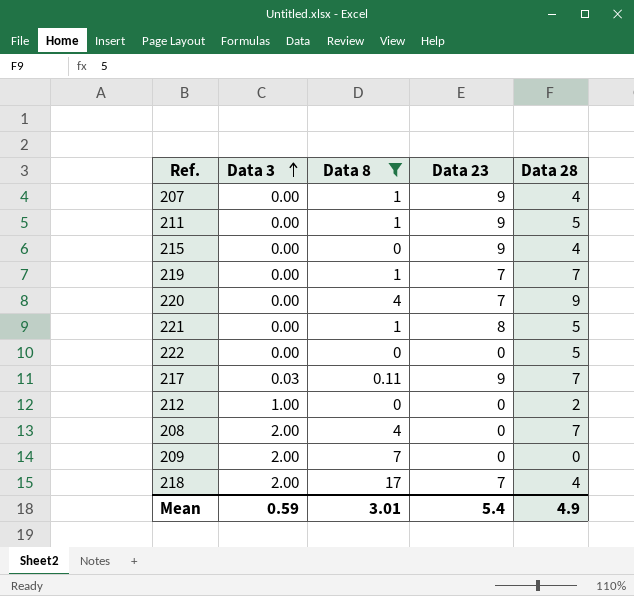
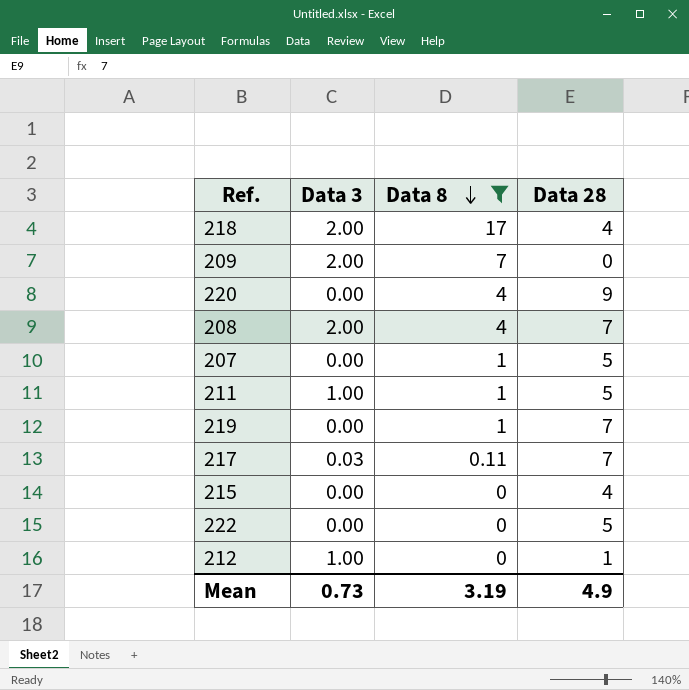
row order: Data 3 ascending -> Data 8 descending
column Data 23 | position: 4 -> none
row 221: 0.00 | 1 | 8 | 5 -> none
207 | Data 28: 4 -> 5
211 | Data 3: 0.00 -> 1.00
212 | Data 28: 2 -> 1
Mean | Data 3: 0.59 -> 0.73
Mean | Data 8: 3.01 -> 3.19

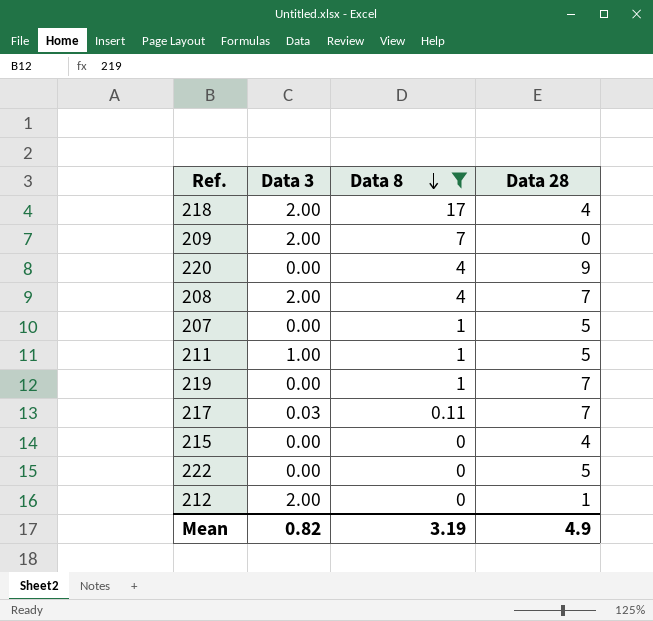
212 | Data 3: 1.00 -> 2.00
Mean | Data 3: 0.73 -> 0.82

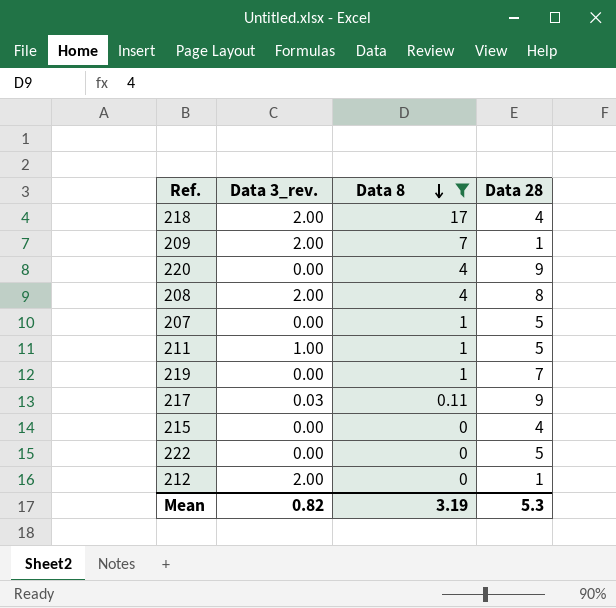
column name: Data 3 -> Data 3_rev.
209 | Data 28: 0 -> 1
208 | Data 28: 7 -> 8
217 | Data 28: 7 -> 9
Mean | Data 28: 4.9 -> 5.3

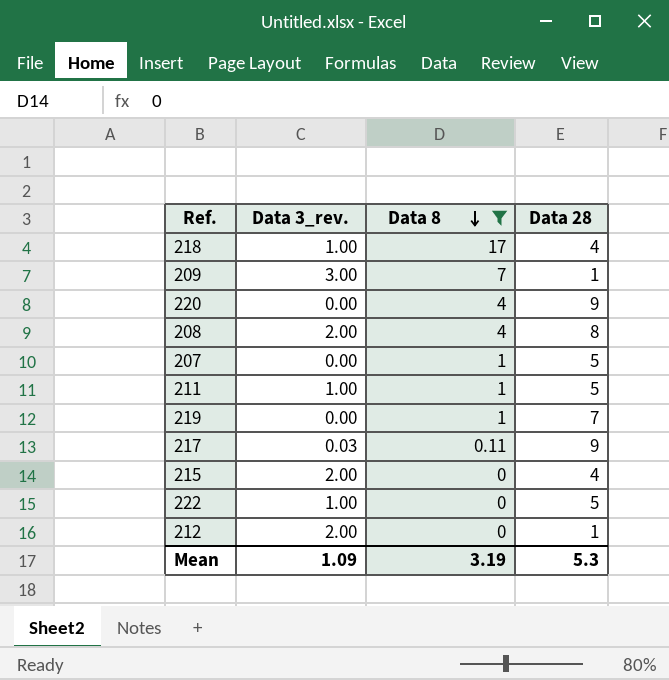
218 | Data 3_rev.: 2.00 -> 1.00
209 | Data 3_rev.: 2.00 -> 3.00
215 | Data 3_rev.: 0.00 -> 2.00
222 | Data 3_rev.: 0.00 -> 1.00
Mean | Data 3_rev.: 0.82 -> 1.09

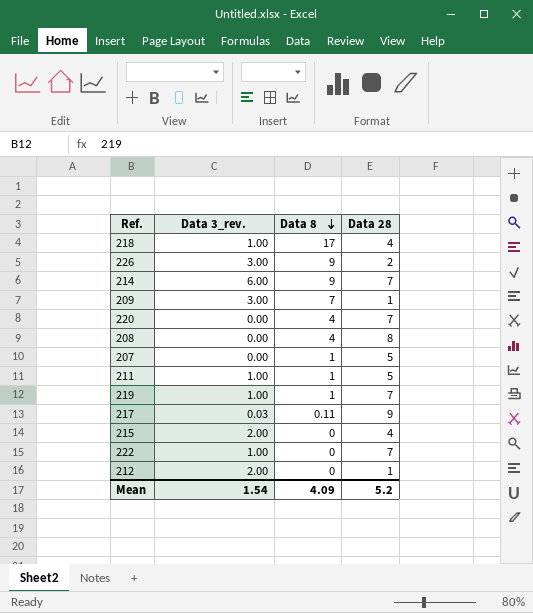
filter: Data 8 != 9 -> none
220 | Data 28: 9 -> 7
208 | Data 3_rev.: 2.00 -> 0.00
219 | Data 3_rev.: 0.00 -> 1.00
222 | Data 28: 5 -> 7
Mean | Data 3_rev.: 1.09 -> 1.54
Mean | Data 8: 3.19 -> 4.09
Mean | Data 28: 5.3 -> 5.2

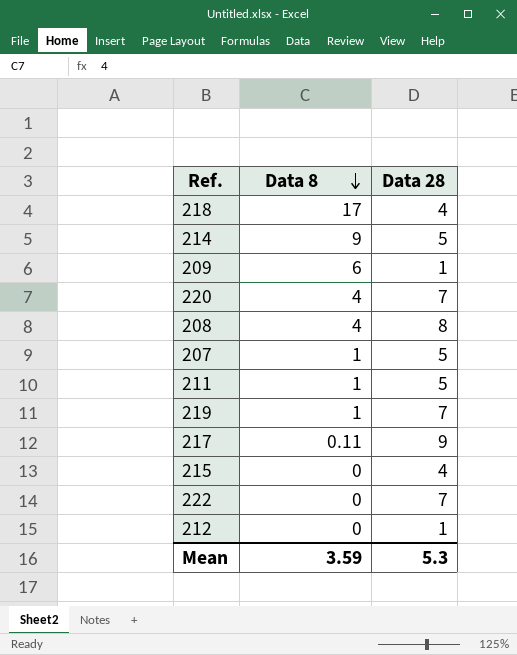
column Data 3_rev. | position: 2 -> none
row 226: 3.00 | 9 | 2 -> none
214 | Data 28: 7 -> 5
209 | Data 8: 7 -> 6
Mean | Data 8: 4.09 -> 3.59
Mean | Data 28: 5.2 -> 5.3

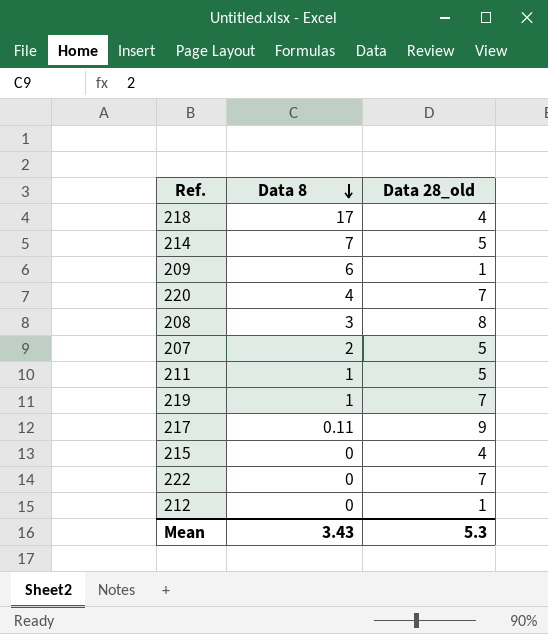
column name: Data 28 -> Data 28_old
214 | Data 8: 9 -> 7
208 | Data 8: 4 -> 3
207 | Data 8: 1 -> 2
Mean | Data 8: 3.59 -> 3.43

